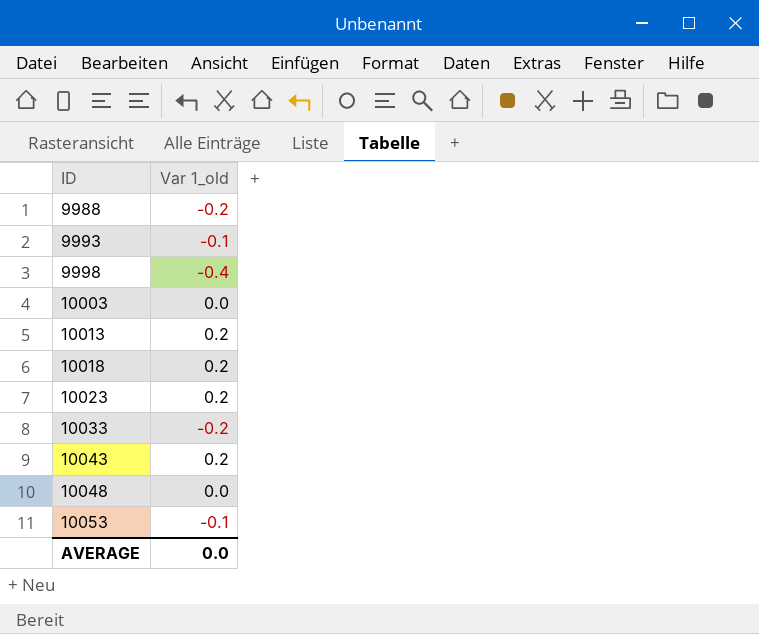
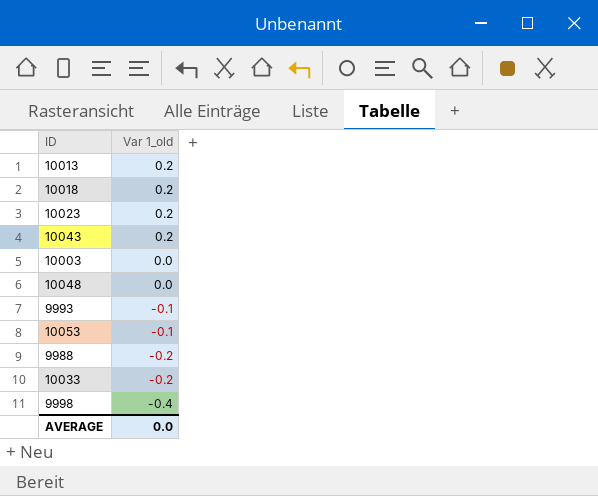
row order: ID ascending -> Var 1_old descending

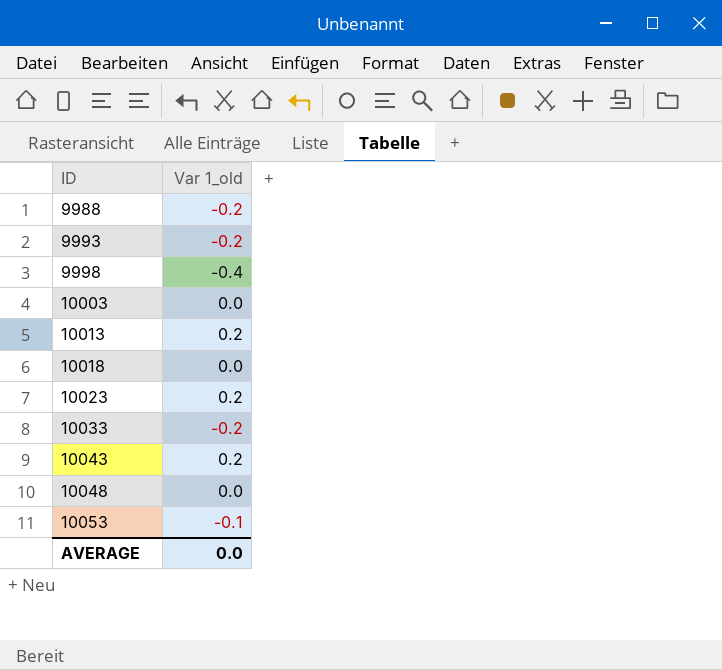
row order: Var 1_old descending -> ID ascending
9993 | Var 1_old: -0.1 -> -0.2
10018 | Var 1_old: 0.2 -> 0.0

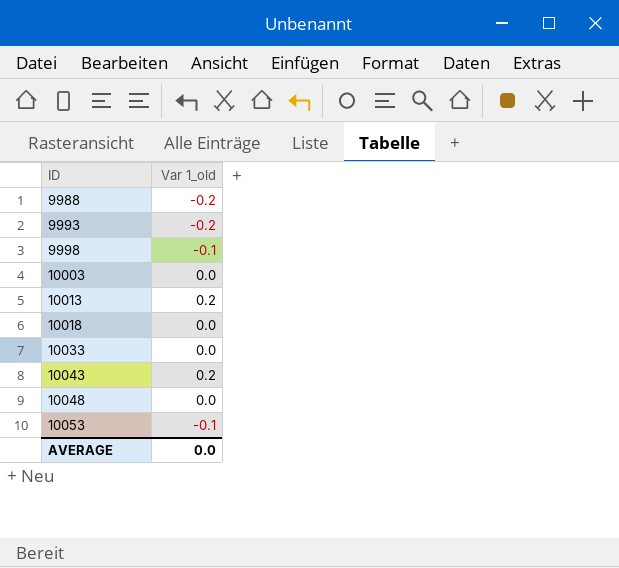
row 10023: 0.2 -> none
9998 | Var 1_old: -0.4 -> -0.1
10033 | Var 1_old: -0.2 -> 0.0

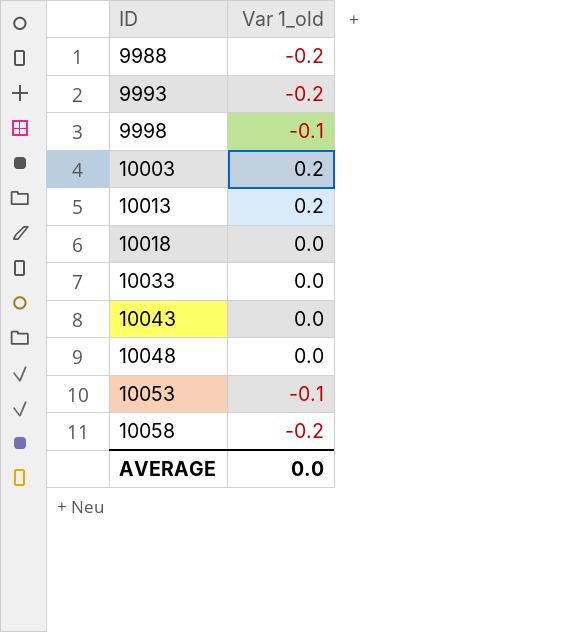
10003 | Var 1_old: 0.0 -> 0.2
10043 | Var 1_old: 0.2 -> 0.0
row 10058: none -> -0.2

